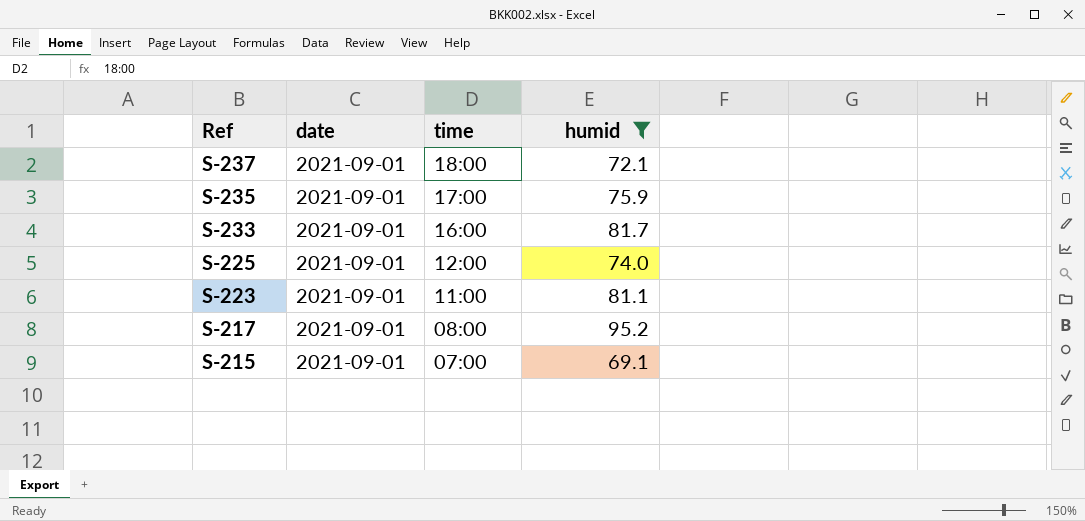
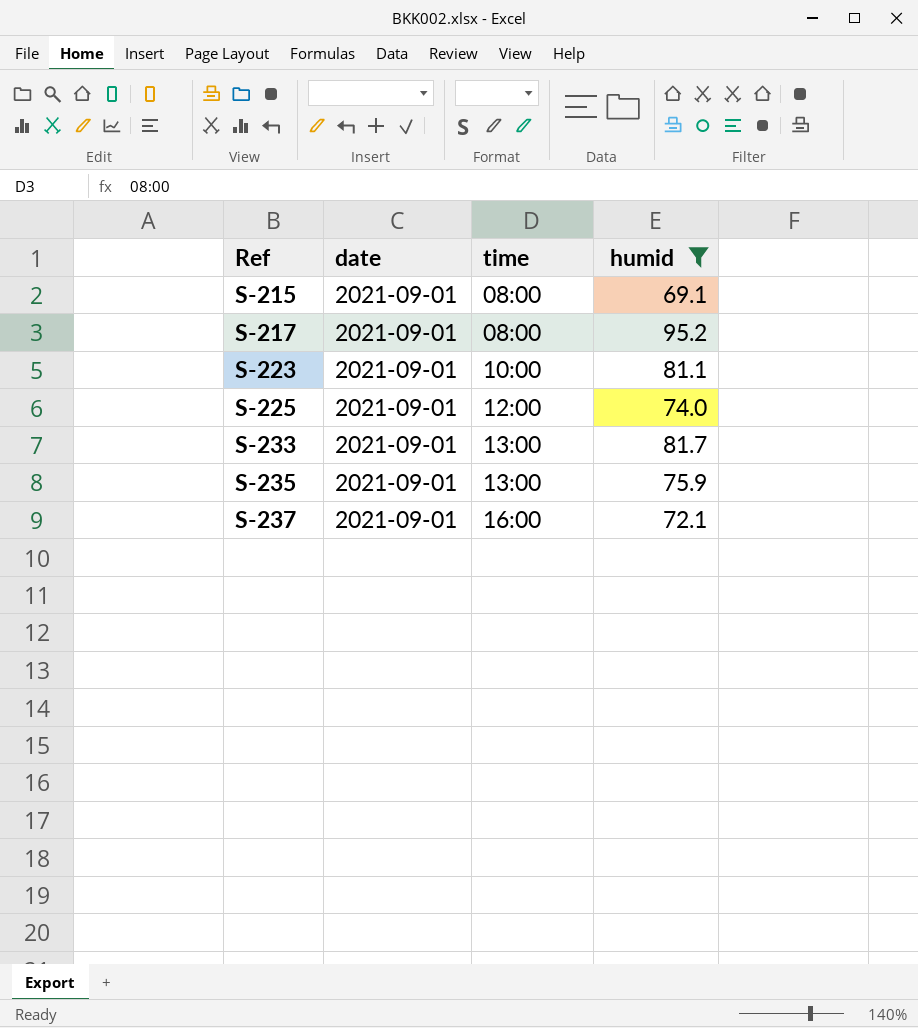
row order: Ref descending -> Ref ascending
S-215 | time: 07:00 -> 08:00
S-223 | time: 11:00 -> 10:00
S-233 | time: 16:00 -> 13:00
S-235 | time: 17:00 -> 13:00
S-237 | time: 18:00 -> 16:00

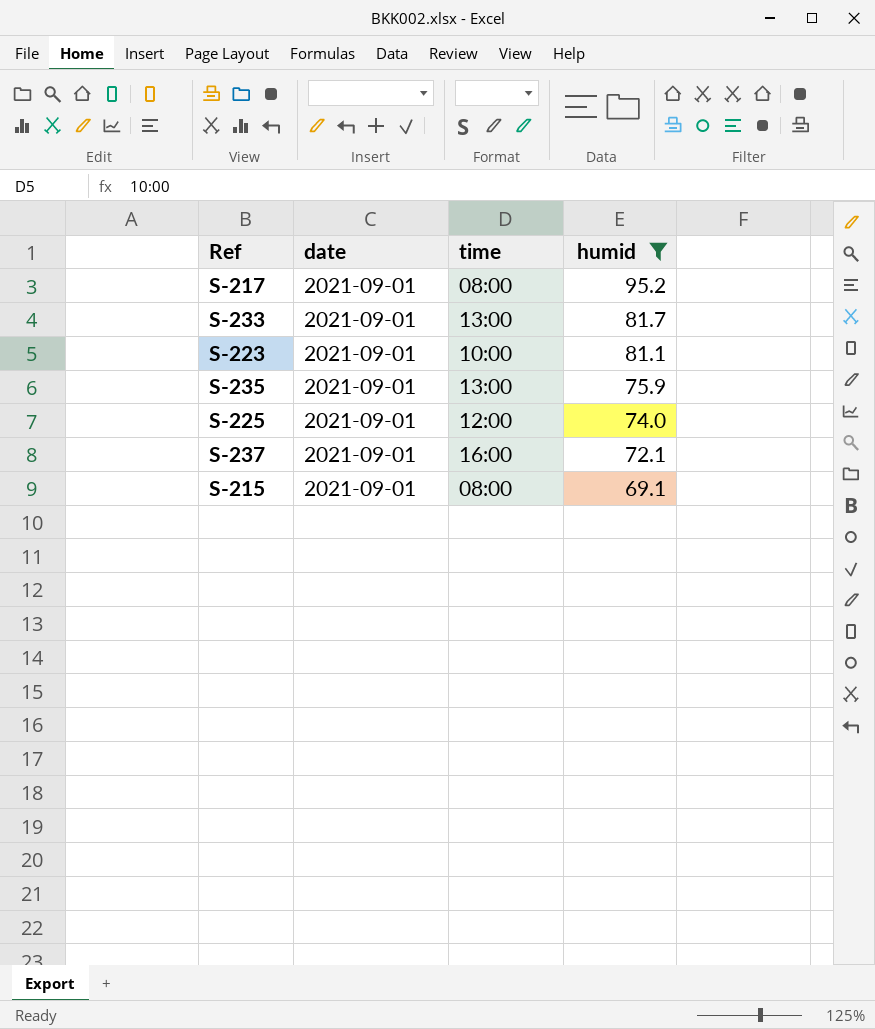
row order: Ref ascending -> humid descending

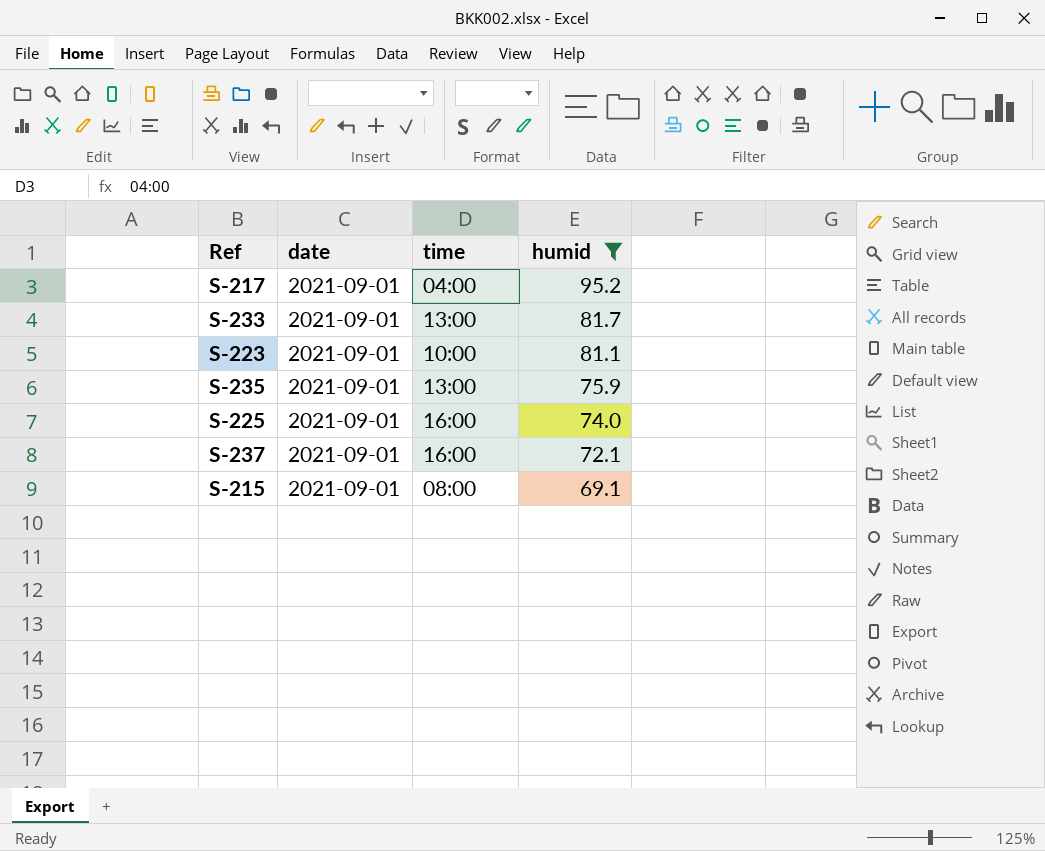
S-217 | time: 08:00 -> 04:00
S-225 | time: 12:00 -> 16:00

